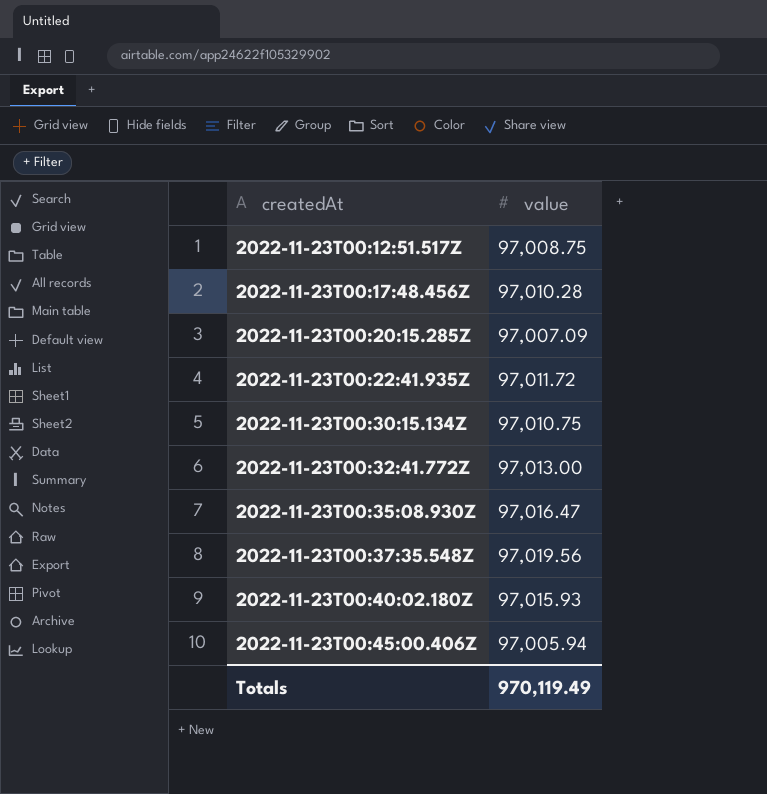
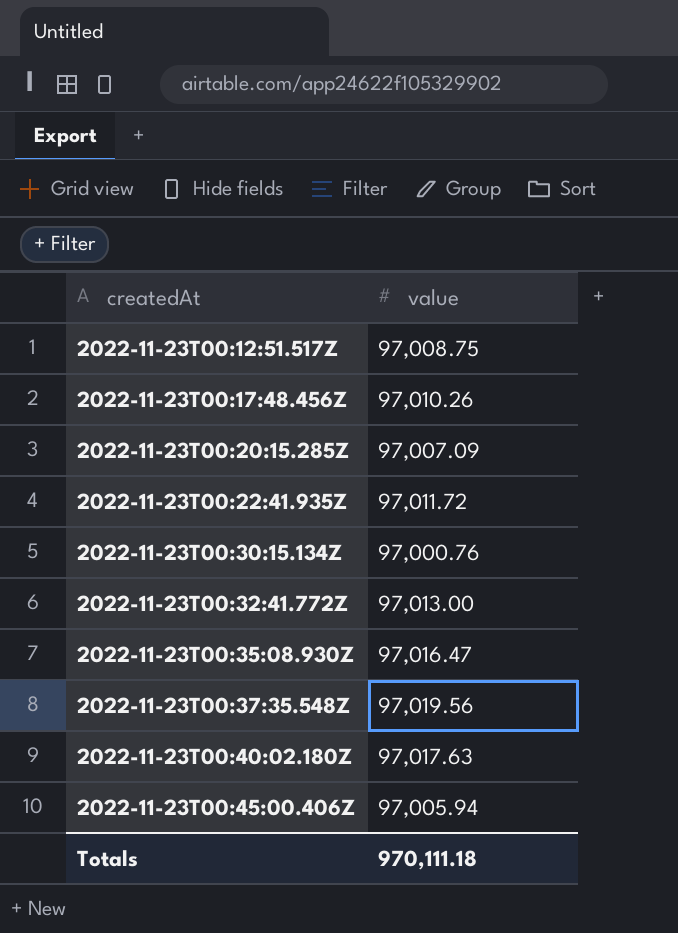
2022-11-23T00:17:48.456Z | value: 97,010.28 -> 97,010.26
2022-11-23T00:30:15.134Z | value: 97,010.75 -> 97,000.76
2022-11-23T00:40:02.180Z | value: 97,015.93 -> 97,017.63
Totals | value: 970,119.49 -> 970,111.18

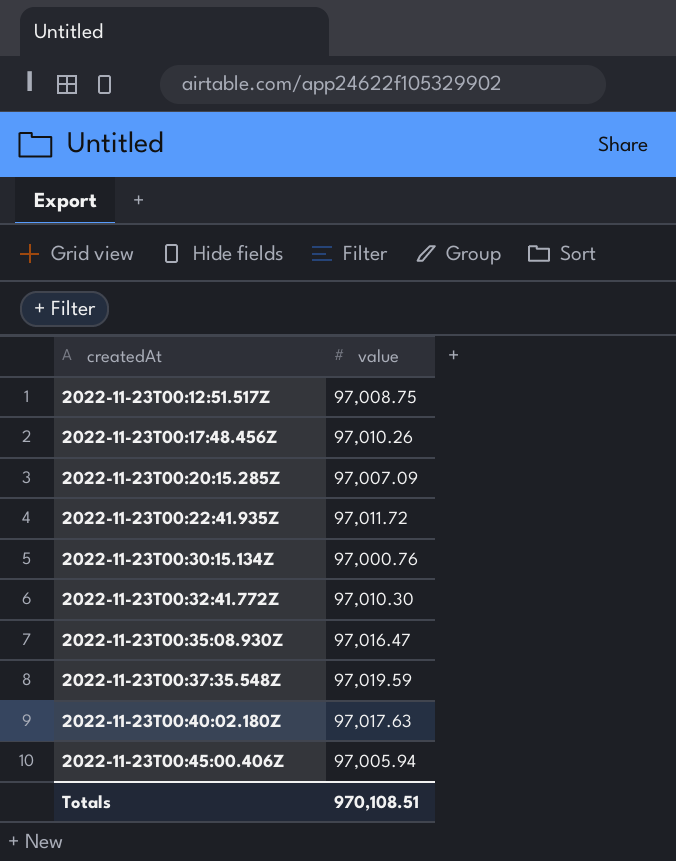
2022-11-23T00:32:41.772Z | value: 97,013.00 -> 97,010.30
2022-11-23T00:37:35.548Z | value: 97,019.56 -> 97,019.59
Totals | value: 970,111.18 -> 970,108.51

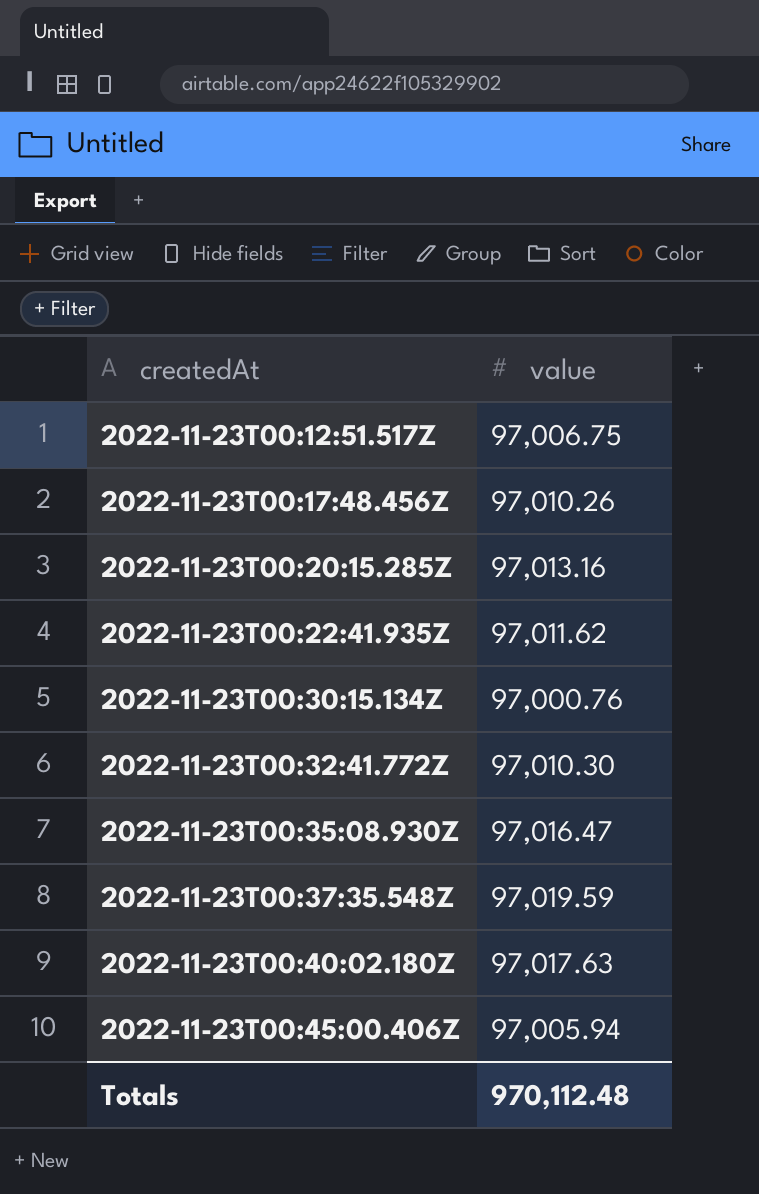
2022-11-23T00:12:51.517Z | value: 97,008.75 -> 97,006.75
2022-11-23T00:20:15.285Z | value: 97,007.09 -> 97,013.16
2022-11-23T00:22:41.935Z | value: 97,011.72 -> 97,011.62
Totals | value: 970,108.51 -> 970,112.48

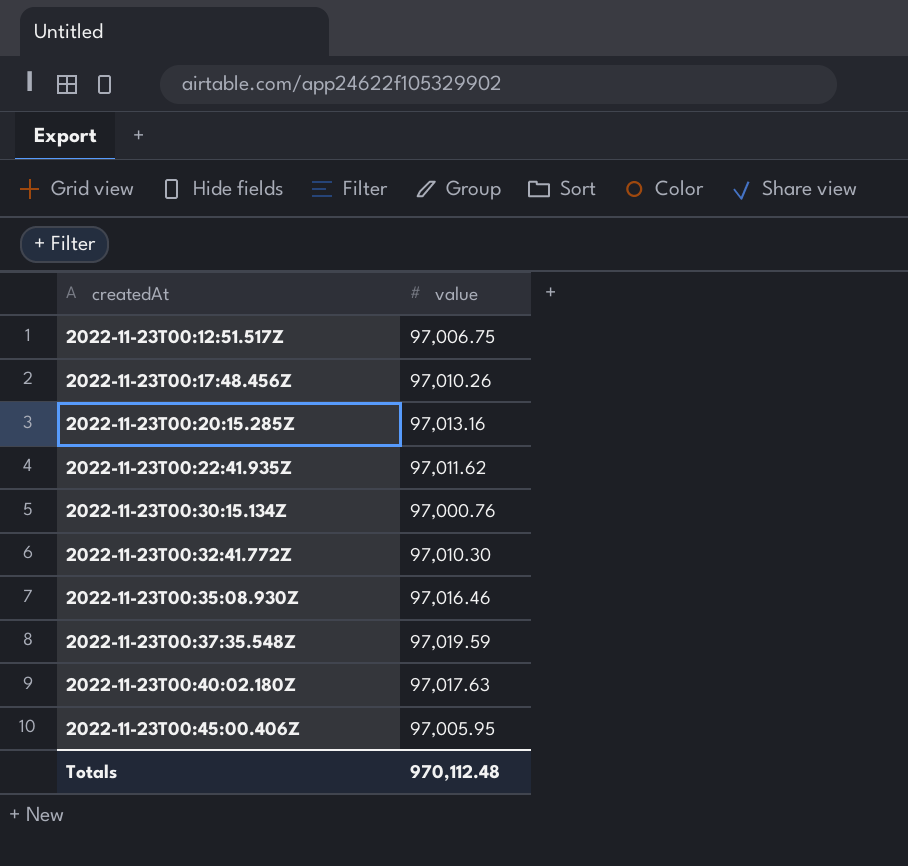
2022-11-23T00:35:08.930Z | value: 97,016.47 -> 97,016.46
2022-11-23T00:45:00.406Z | value: 97,005.94 -> 97,005.95

